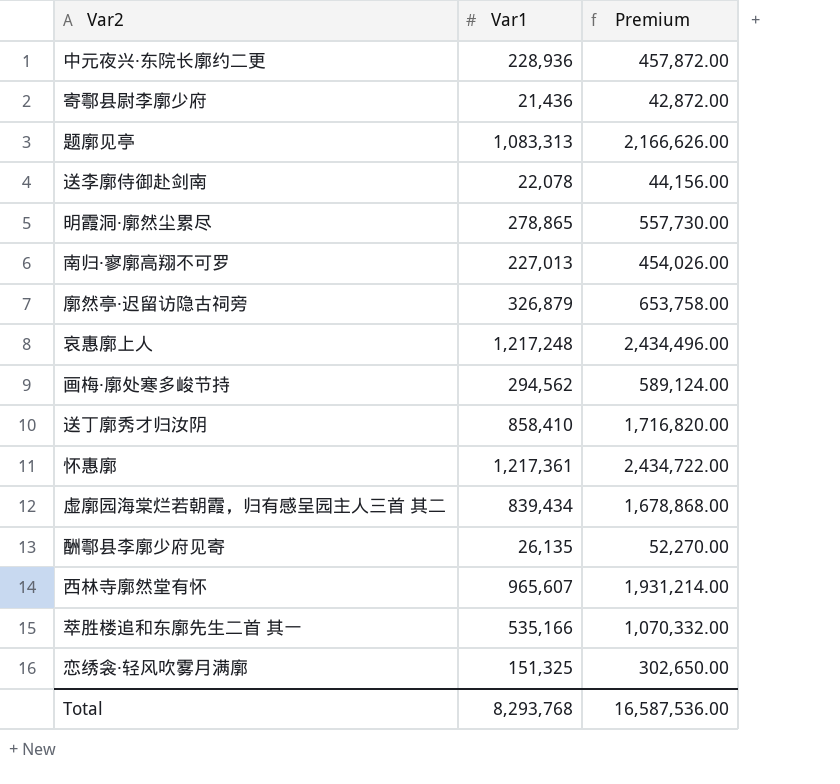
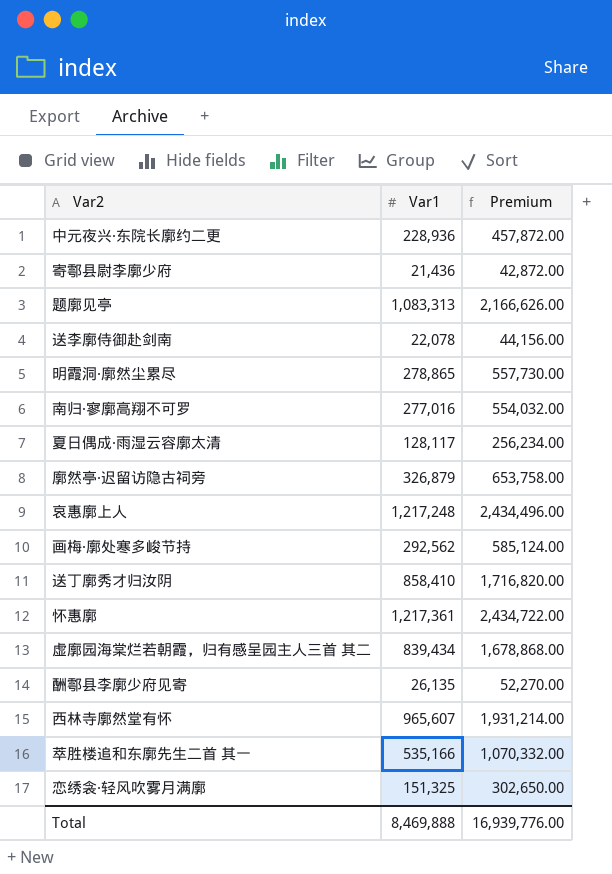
南归·寥廓高翔不可罗 | Var1: 227,013 -> 277,016
南归·寥廓高翔不可罗 | Premium: 454,026.00 -> 554,032.00
row 夏日偶成·雨湿云容廓太清: none -> 128,117 | 256,234.00
画梅·廓处寒多峻节持 | Var1: 294,562 -> 292,562
画梅·廓处寒多峻节持 | Premium: 589,124.00 -> 585,124.00
Total | Var1: 8,293,768 -> 8,469,888
Total | Premium: 16,587,536.00 -> 16,939,776.00

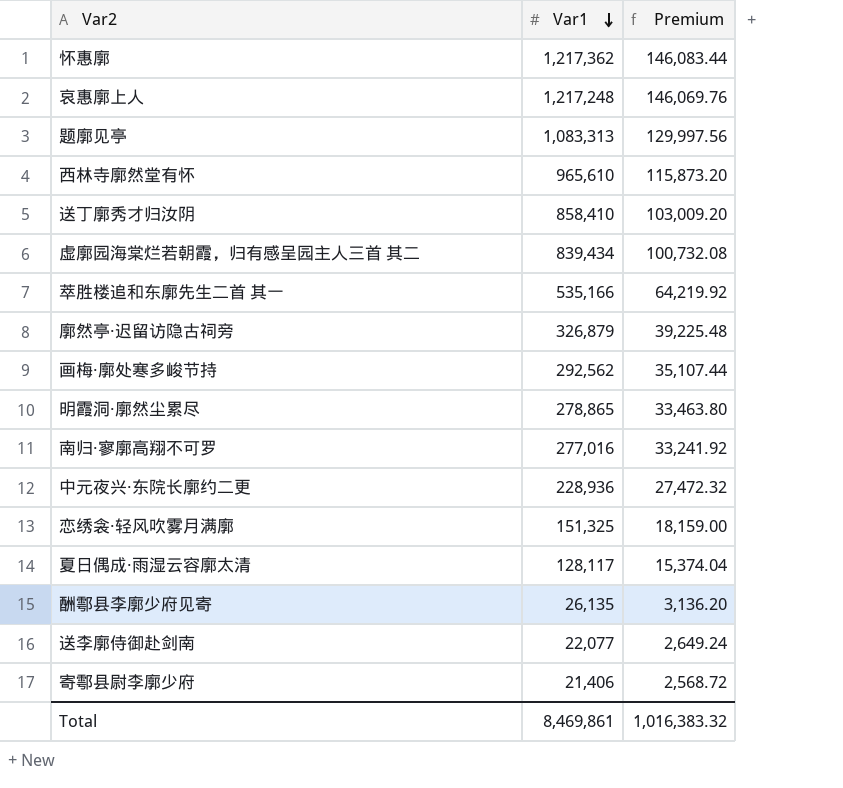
row order: none -> Var1 descending
column Premium | formula: [Var1] * 2 -> [Var1] * 0.12
怀惠廓 | Var1: 1,217,361 -> 1,217,362
西林寺廓然堂有怀 | Var1: 965,607 -> 965,610
送李廓侍御赴剑南 | Var1: 22,078 -> 22,077
寄鄠县尉李廓少府 | Var1: 21,436 -> 21,406
Total | Var1: 8,469,888 -> 8,469,861
Total | Premium: 16,939,776.00 -> 1,016,383.32

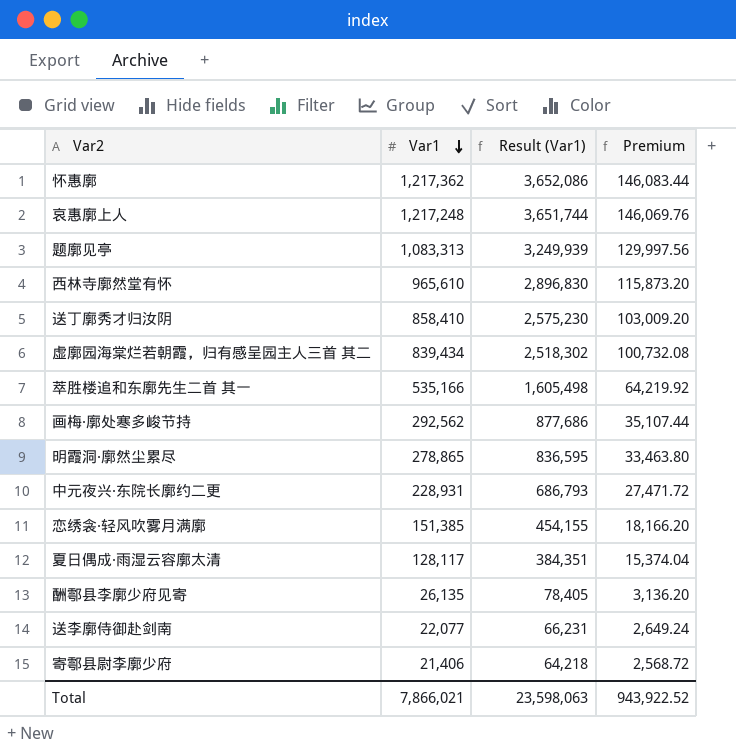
column Result (Var1) | formula: none -> [Var1] * 3
row 廓然亭·迟留访隐古祠旁: 326,879 | 39,225.48 -> none
row 南归·寥廓高翔不可罗: 277,016 | 33,241.92 -> none
中元夜兴·东院长廓约二更 | Var1: 228,936 -> 228,931
中元夜兴·东院长廓约二更 | Premium: 27,472.32 -> 27,471.72
恋绣衾·轻风吹雾月满廓 | Var1: 151,325 -> 151,385
恋绣衾·轻风吹雾月满廓 | Premium: 18,159.00 -> 18,166.20
Total | Var1: 8,469,861 -> 7,866,021
Total | Premium: 1,016,383.32 -> 943,922.52

